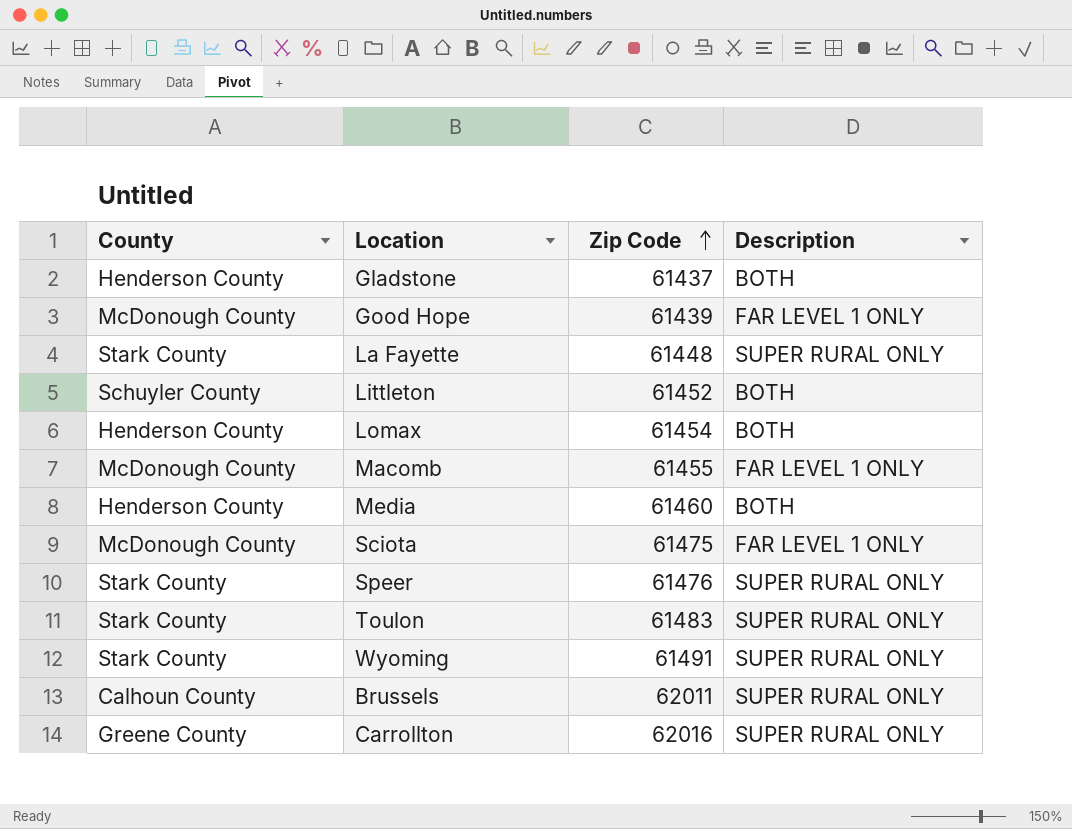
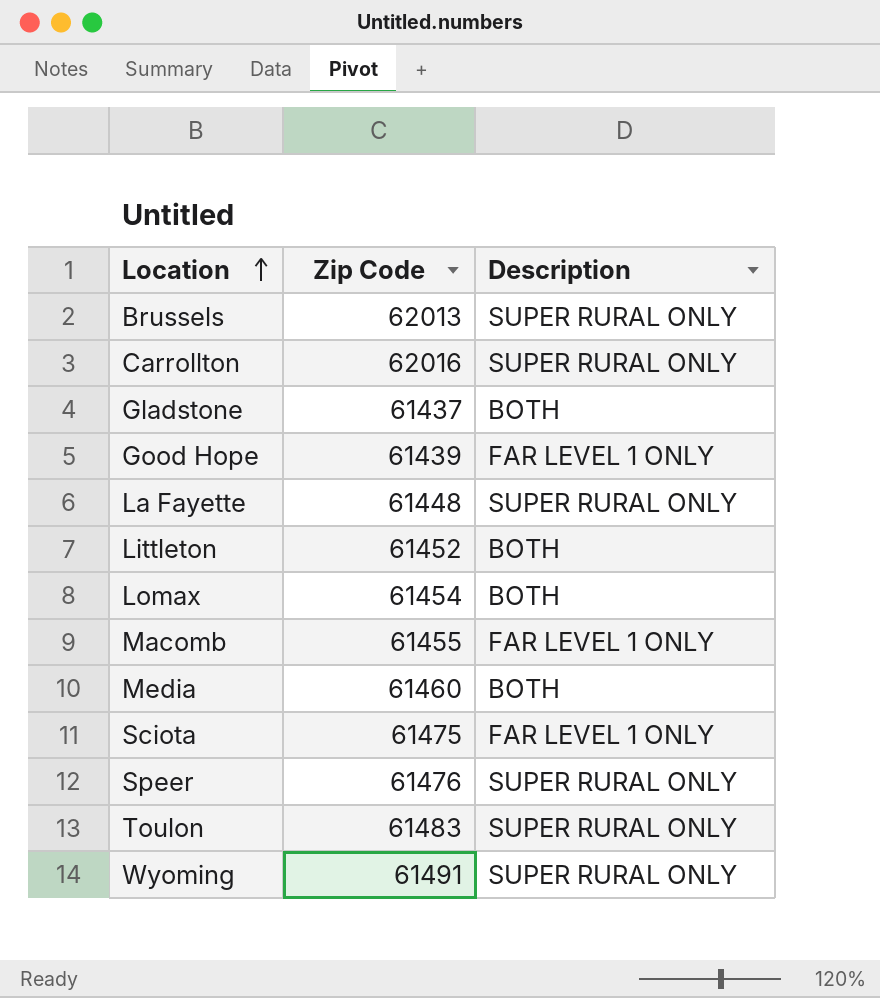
row order: Zip Code ascending -> Location ascending
column County | position: 1 -> none
Brussels | Zip Code: 62011 -> 62013

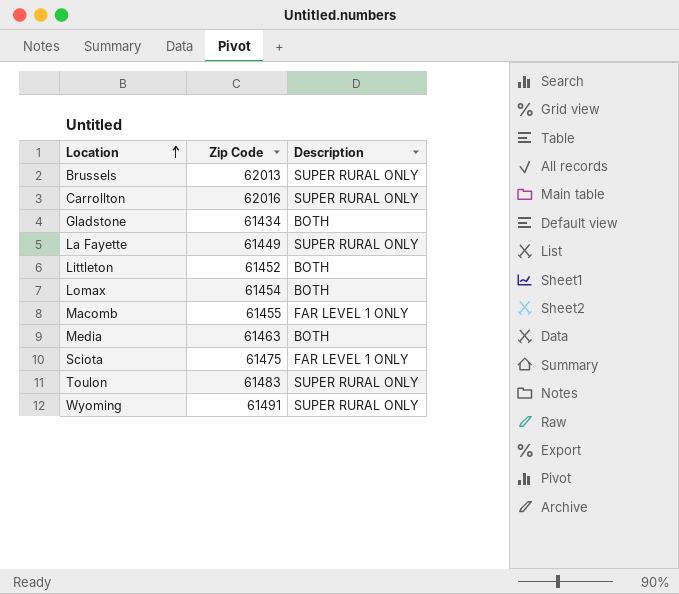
row Good Hope: 61439 | FAR LEVEL 1 ONLY -> none
row Speer: 61476 | SUPER RURAL ONLY -> none
Gladstone | Zip Code: 61437 -> 61434
La Fayette | Zip Code: 61448 -> 61449
Media | Zip Code: 61460 -> 61463

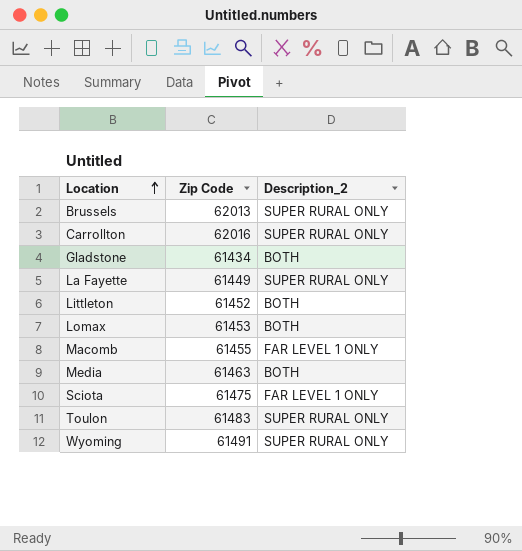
column name: Description -> Description_2
Lomax | Zip Code: 61454 -> 61453

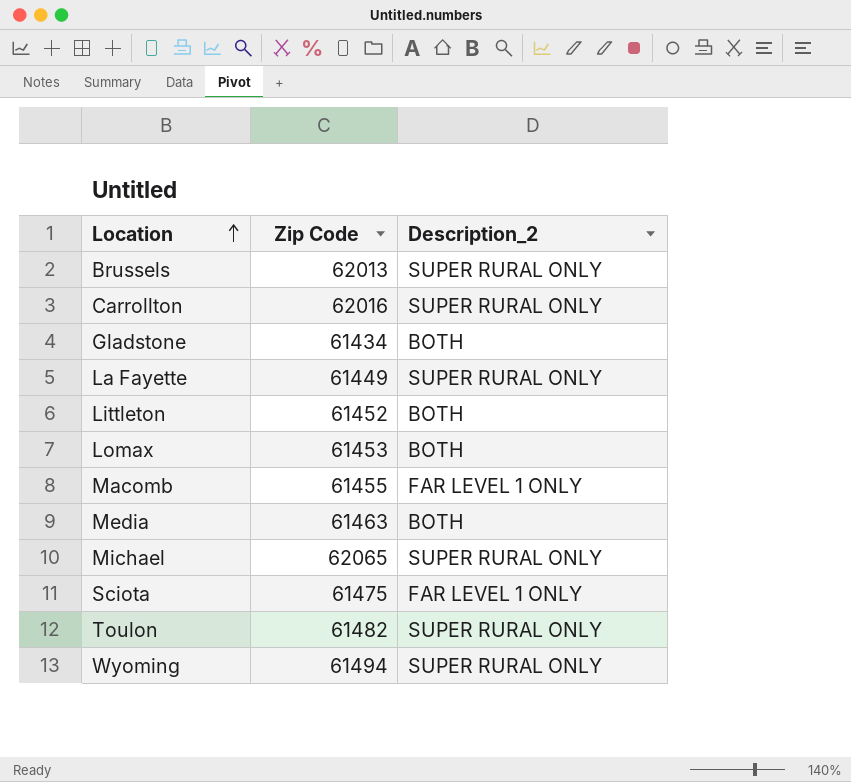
row Michael: none -> 62065 | SUPER RURAL ONLY
Toulon | Zip Code: 61483 -> 61482
Wyoming | Zip Code: 61491 -> 61494

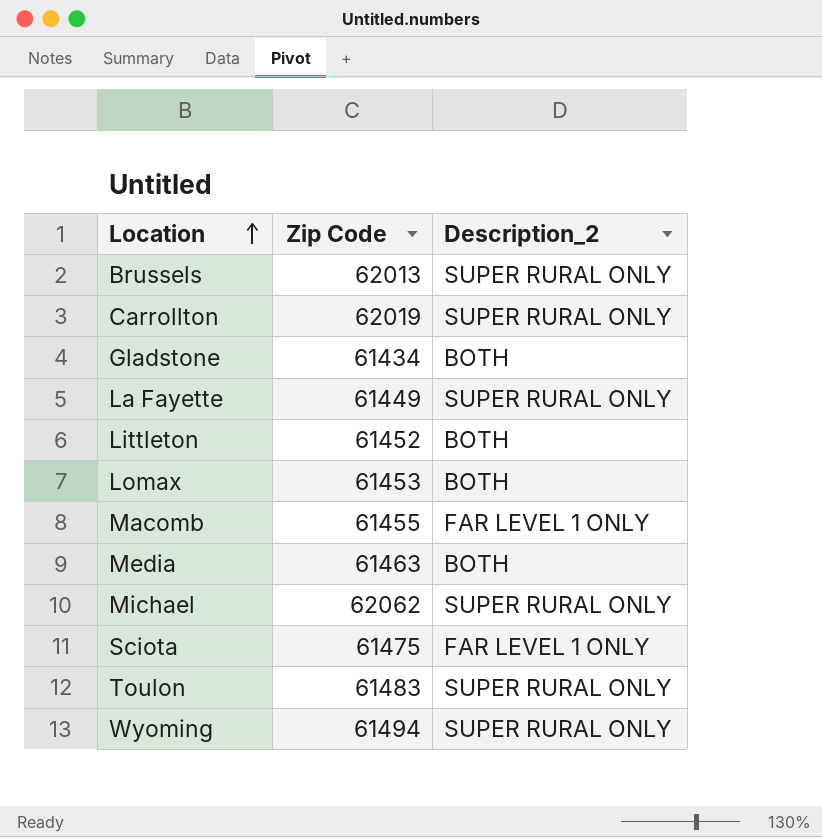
Carrollton | Zip Code: 62016 -> 62019
Michael | Zip Code: 62065 -> 62062
Toulon | Zip Code: 61482 -> 61483

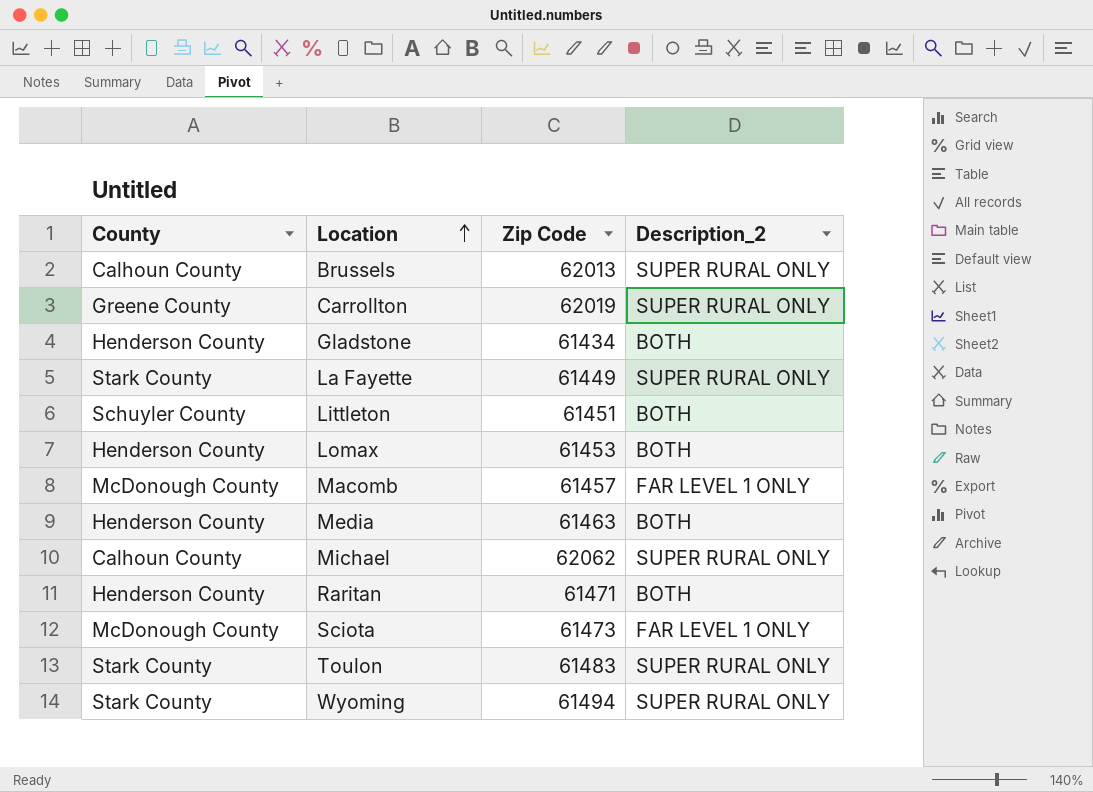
column County | position: none -> 1
Littleton | Zip Code: 61452 -> 61451
Macomb | Zip Code: 61455 -> 61457
row Raritan: none -> Henderson County | 61471 | BOTH
Sciota | Zip Code: 61475 -> 61473

